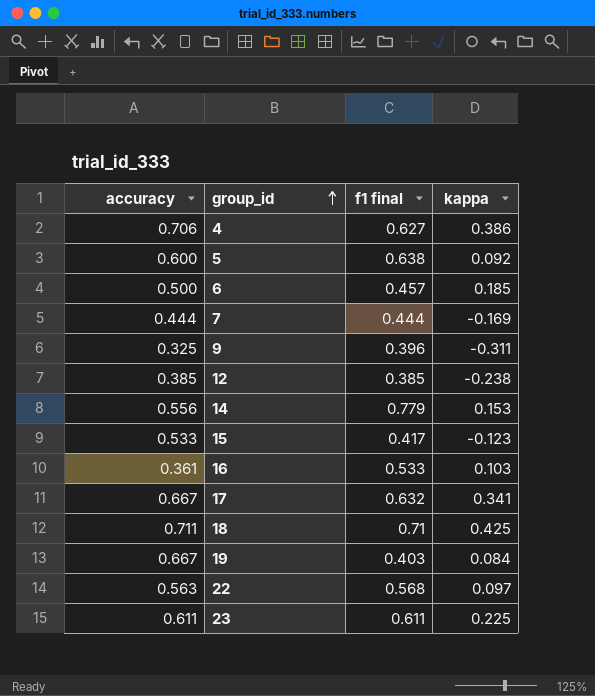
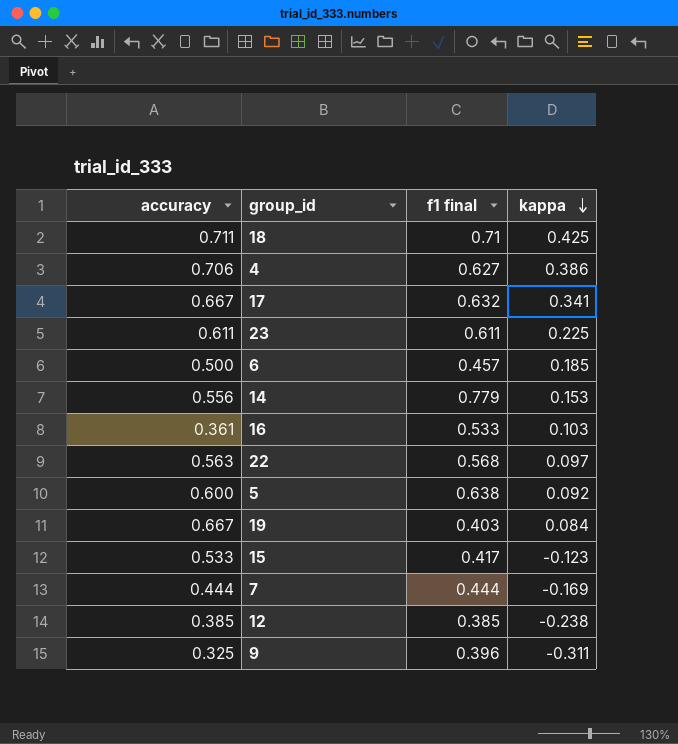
row order: group_id ascending -> kappa descending

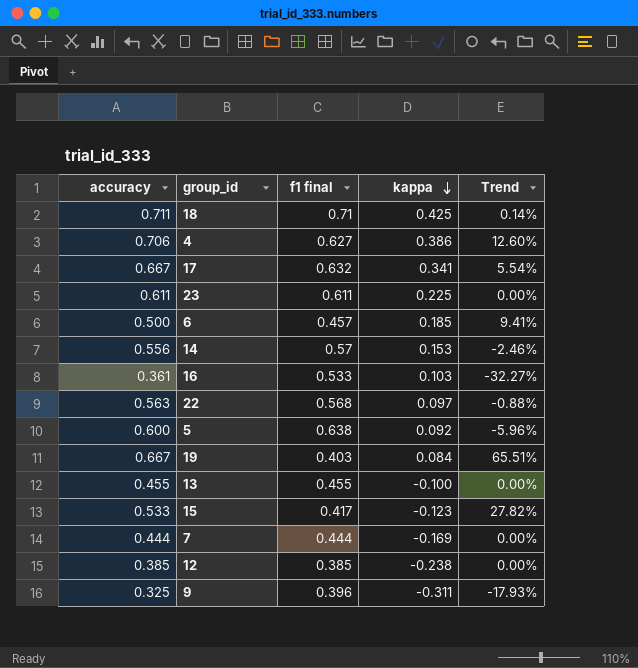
column Trend | formula: none -> ([accuracy] - [f1 final]) / [f1 final]
14 | f1 final: 0.779 -> 0.57
row 13: none -> 0.455 | 0.455 | -0.100 | 0.00%

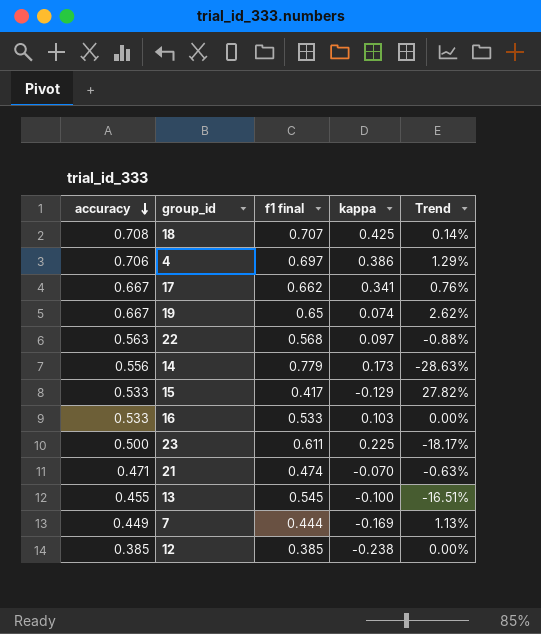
row order: kappa descending -> accuracy descending
row 6: 0.500 | 0.457 | 0.185 | 9.41% -> none
row 5: 0.600 | 0.638 | 0.092 | -5.96% -> none
row 9: 0.325 | 0.396 | -0.311 | -17.93% -> none
18 | accuracy: 0.711 -> 0.708
18 | f1 final: 0.71 -> 0.707
4 | f1 final: 0.627 -> 0.697
4 | Trend: 12.60% -> 1.29%
17 | f1 final: 0.632 -> 0.662
17 | Trend: 5.54% -> 0.76%
19 | f1 final: 0.403 -> 0.65
19 | kappa: 0.084 -> 0.074
19 | Trend: 65.51% -> 2.62%
14 | f1 final: 0.57 -> 0.779
14 | kappa: 0.153 -> 0.173
14 | Trend: -2.46% -> -28.63%
15 | kappa: -0.123 -> -0.129
16 | accuracy: 0.361 -> 0.533
16 | Trend: -32.27% -> 0.00%
23 | accuracy: 0.611 -> 0.500
23 | Trend: 0.00% -> -18.17%
row 21: none -> 0.471 | 0.474 | -0.070 | -0.63%
13 | f1 final: 0.455 -> 0.545
13 | Trend: 0.00% -> -16.51%
7 | accuracy: 0.444 -> 0.449
7 | Trend: 0.00% -> 1.13%

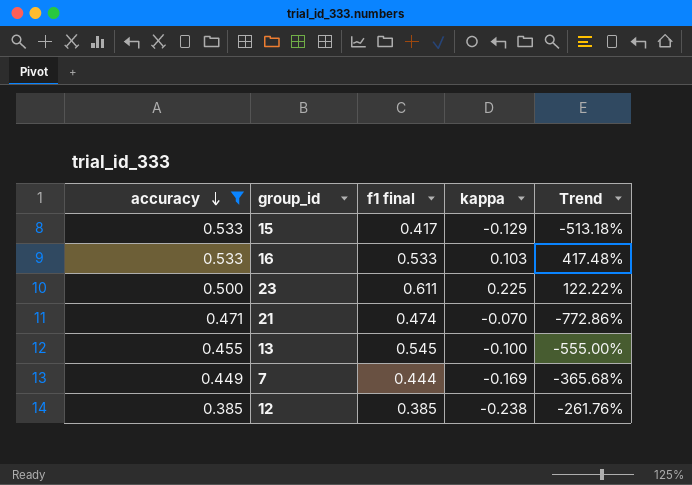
filter: none -> accuracy <= 0.533
column Trend | formula: ([accuracy] - [f1 final]) / [f1 final] -> ([accuracy] - [kappa]) / [kappa]

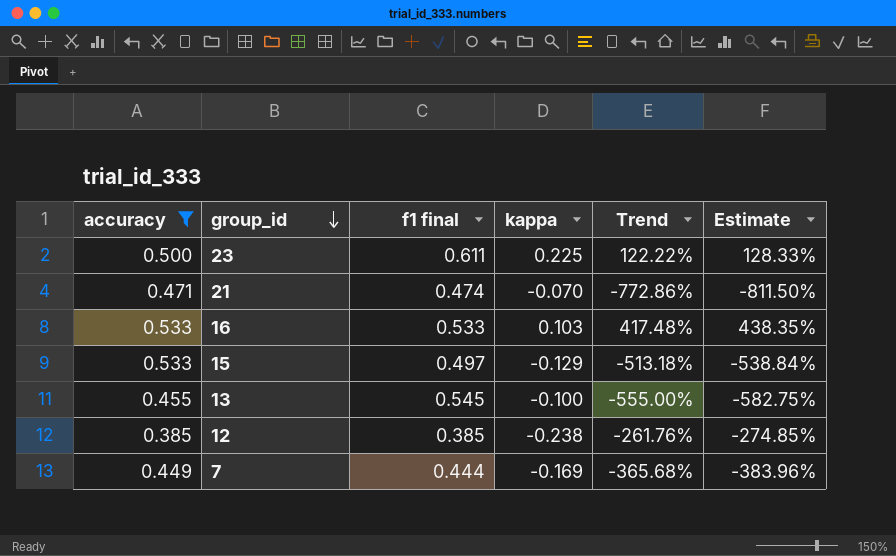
row order: accuracy descending -> group_id descending
column Estimate | formula: none -> [Trend] * 1.05
15 | f1 final: 0.417 -> 0.497

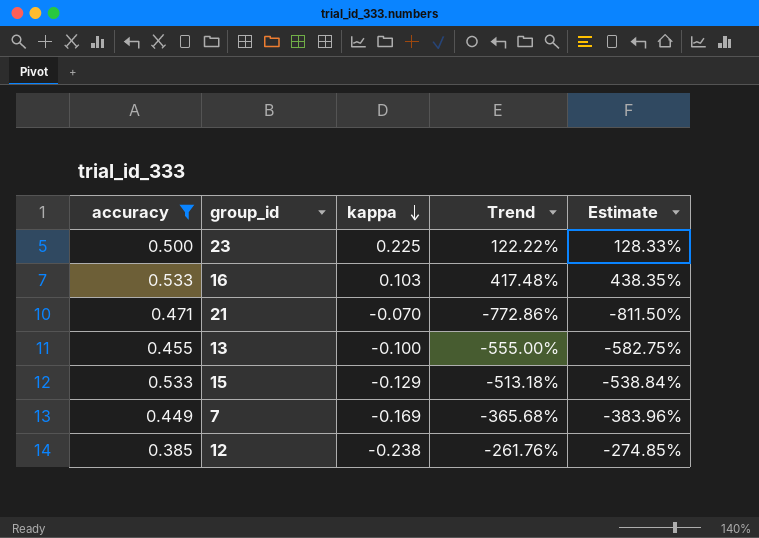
row order: group_id descending -> kappa descending
column f1 final | position: 3 -> none

